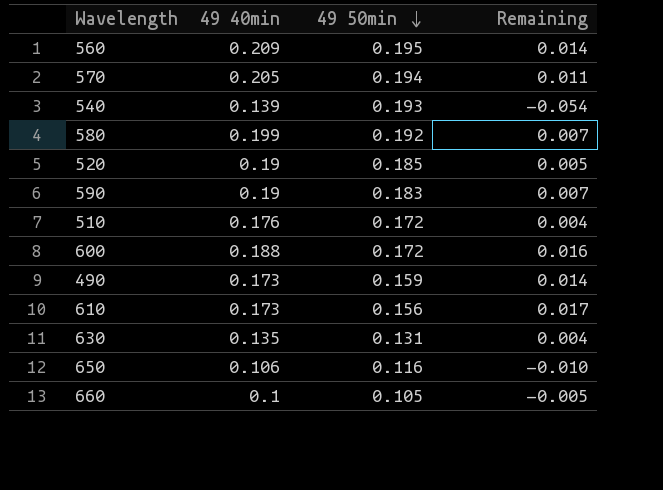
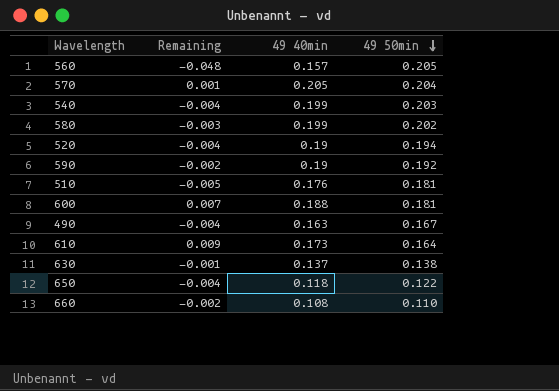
column Remaining | position: 4 -> 2
560 | Remaining: 0.014 -> -0.048
560 | 49 40min: 0.209 -> 0.157
560 | 49 50min: 0.195 -> 0.205
570 | Remaining: 0.011 -> 0.001
570 | 49 50min: 0.194 -> 0.204
540 | Remaining: -0.054 -> -0.004
540 | 49 40min: 0.139 -> 0.199
540 | 49 50min: 0.193 -> 0.203
580 | Remaining: 0.007 -> -0.003
580 | 49 50min: 0.192 -> 0.202
520 | Remaining: 0.005 -> -0.004
520 | 49 50min: 0.185 -> 0.194
590 | Remaining: 0.007 -> -0.002
590 | 49 50min: 0.183 -> 0.192
510 | Remaining: 0.004 -> -0.005
510 | 49 50min: 0.172 -> 0.181
600 | Remaining: 0.016 -> 0.007
600 | 49 50min: 0.172 -> 0.181
490 | Remaining: 0.014 -> -0.004
490 | 49 40min: 0.173 -> 0.163
490 | 49 50min: 0.159 -> 0.167
610 | Remaining: 0.017 -> 0.009
610 | 49 50min: 0.156 -> 0.164
630 | Remaining: 0.004 -> -0.001
630 | 49 40min: 0.135 -> 0.137
630 | 49 50min: 0.131 -> 0.138
650 | Remaining: -0.010 -> -0.004
650 | 49 40min: 0.106 -> 0.118
650 | 49 50min: 0.116 -> 0.122
660 | Remaining: -0.005 -> -0.002
660 | 49 40min: 0.1 -> 0.108
660 | 49 50min: 0.105 -> 0.110

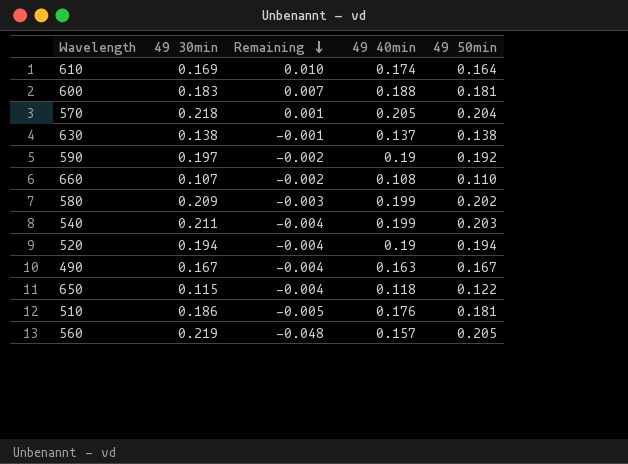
row order: 49 50min descending -> Remaining descending
column 49 30min | position: none -> 2
610 | Remaining: 0.009 -> 0.010
610 | 49 40min: 0.173 -> 0.174

